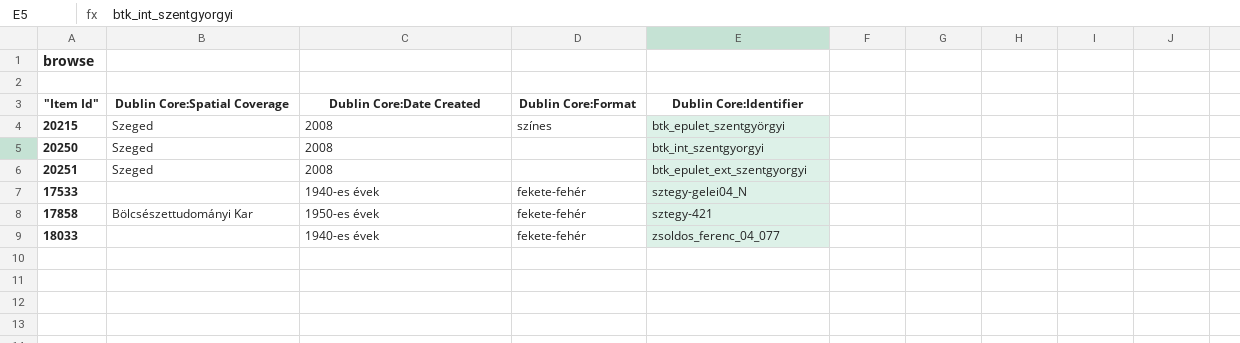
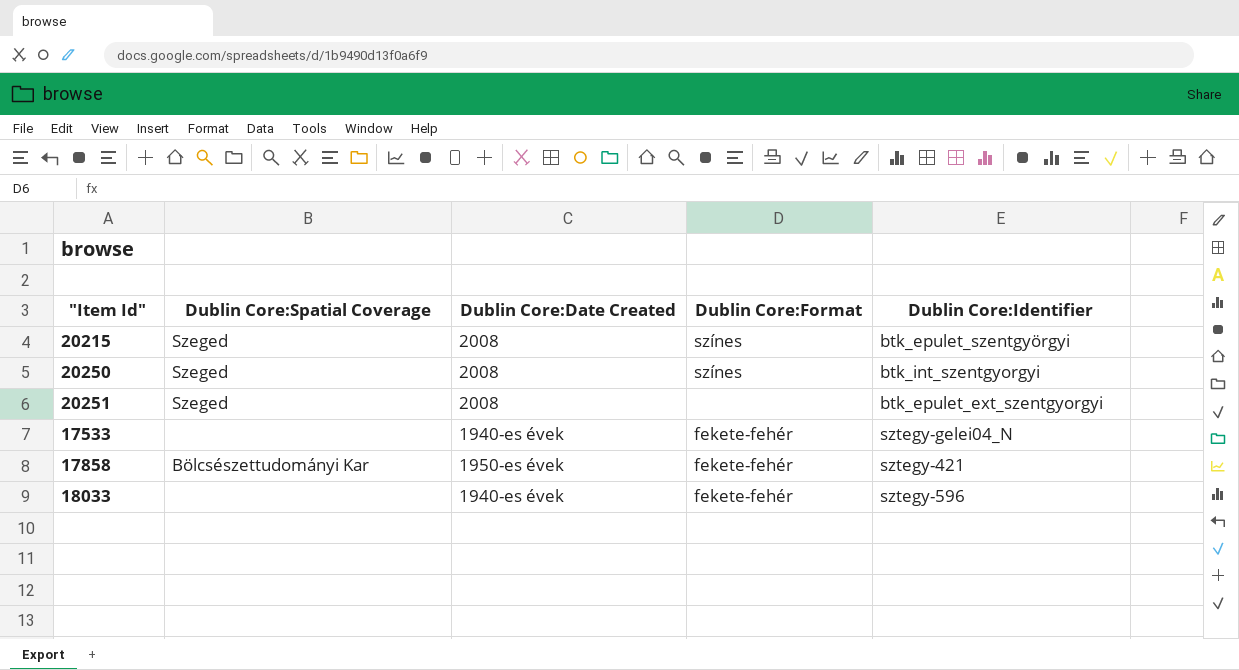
20250 | Dublin Core:Format: none -> színes
18033 | Dublin Core:Identifier: zsoldos_ferenc_04_077 -> sztegy-596

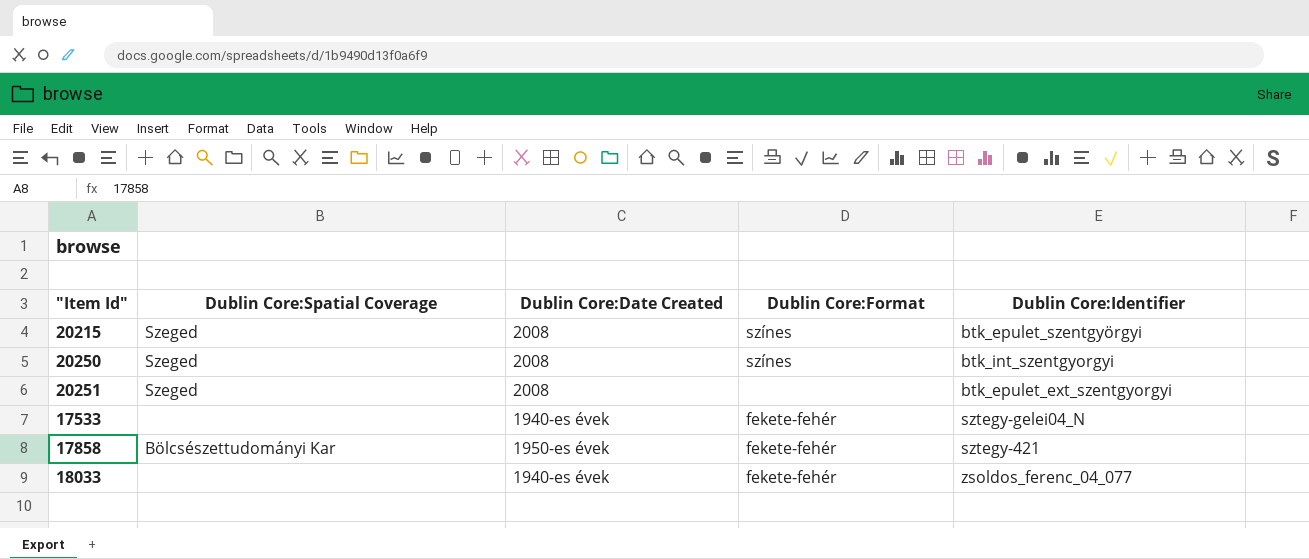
18033 | Dublin Core:Identifier: sztegy-596 -> zsoldos_ferenc_04_077

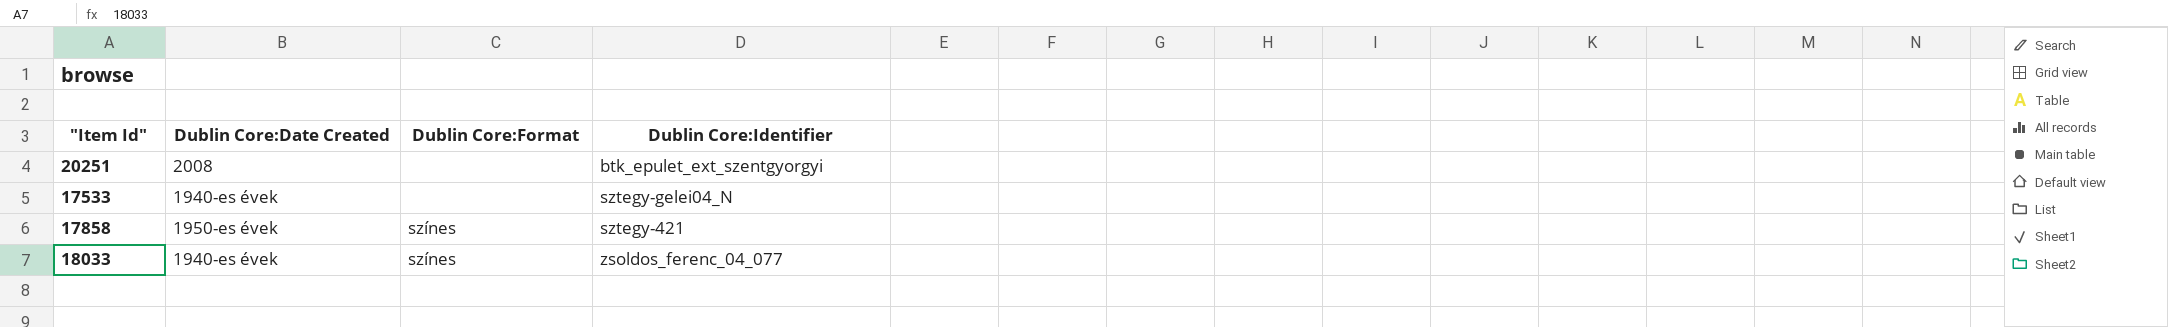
column Dublin Core:Spatial Coverage | position: 2 -> none
row 20215: Szeged | 2008 | színes | btk_epulet_szentgyörgyi -> none
row 20250: Szeged | 2008 | színes | btk_int_szentgyorgyi -> none
17533 | Dublin Core:Format: fekete-fehér -> none
17858 | Dublin Core:Format: fekete-fehér -> színes
18033 | Dublin Core:Format: fekete-fehér -> színes

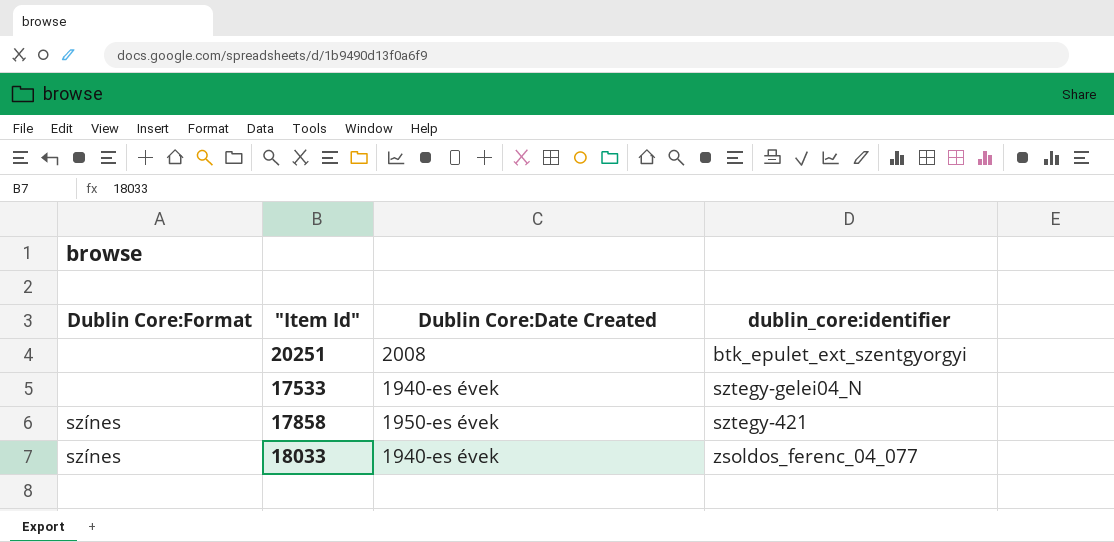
column Dublin Core:Format | position: 3 -> 1
column name: Dublin Core:Identifier -> dublin_core:identifier

